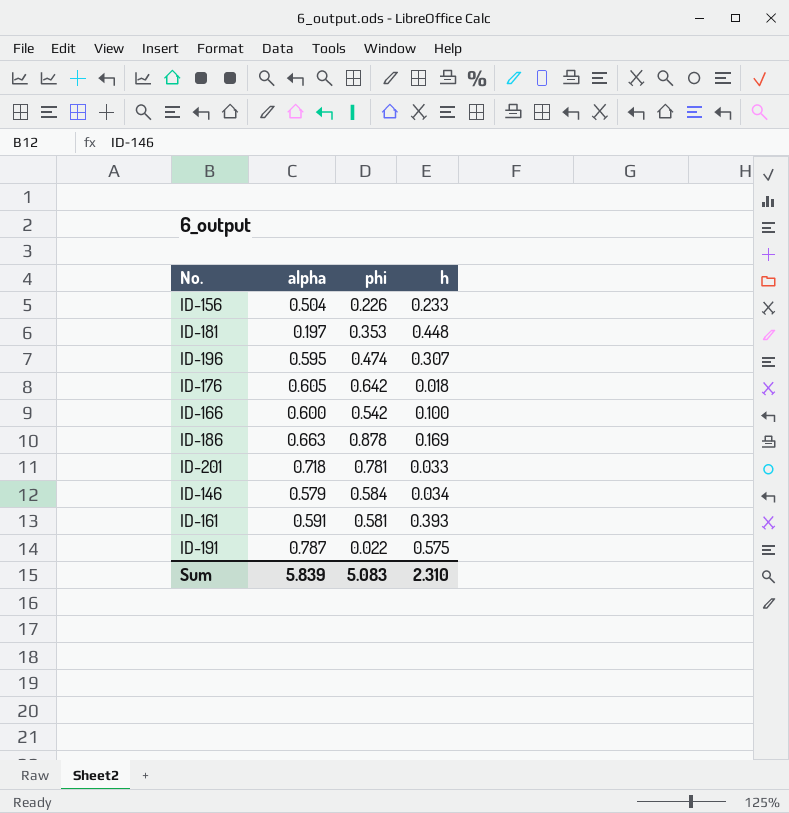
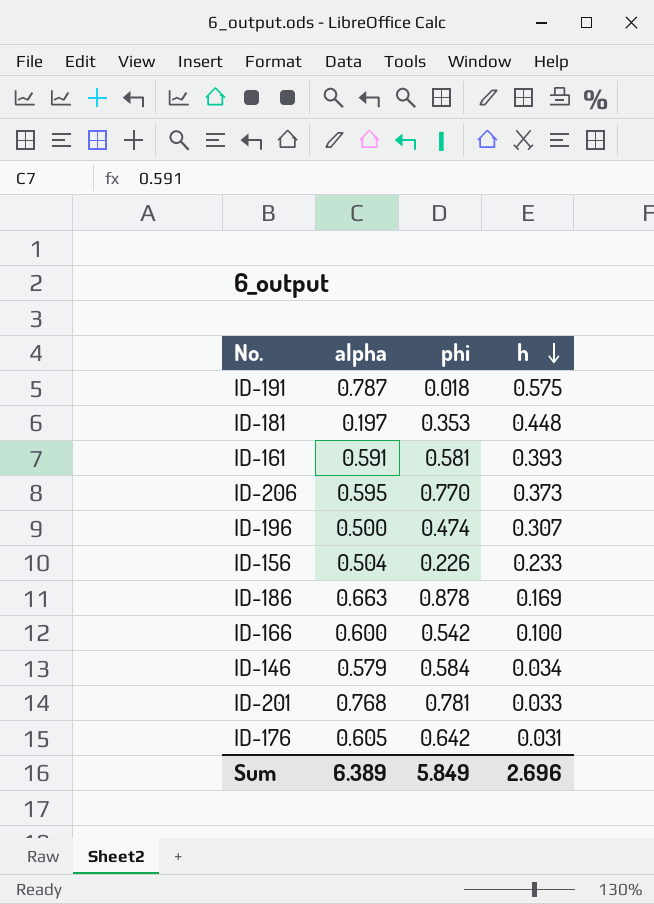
row order: none -> h descending
ID-191 | phi: 0.022 -> 0.018
row ID-206: none -> 0.595 | 0.770 | 0.373
ID-196 | alpha: 0.595 -> 0.500
ID-201 | alpha: 0.718 -> 0.768
ID-176 | h: 0.018 -> 0.031
Sum | alpha: 5.839 -> 6.389
Sum | phi: 5.083 -> 5.849
Sum | h: 2.310 -> 2.696

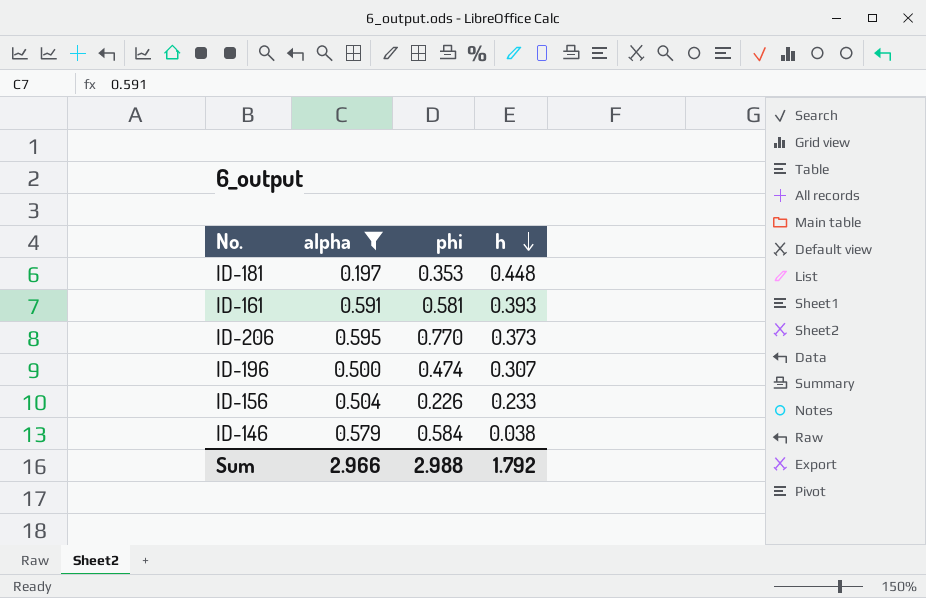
filter: none -> alpha <= 0.595
ID-146 | h: 0.034 -> 0.038
Sum | alpha: 6.389 -> 2.966
Sum | phi: 5.849 -> 2.988
Sum | h: 2.696 -> 1.792

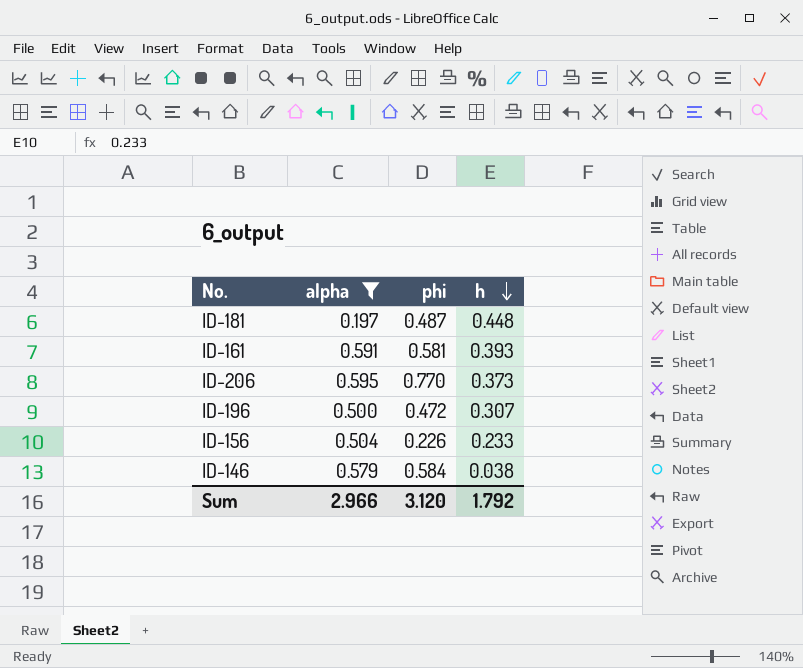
ID-181 | phi: 0.353 -> 0.487
ID-196 | phi: 0.474 -> 0.472
Sum | phi: 2.988 -> 3.120

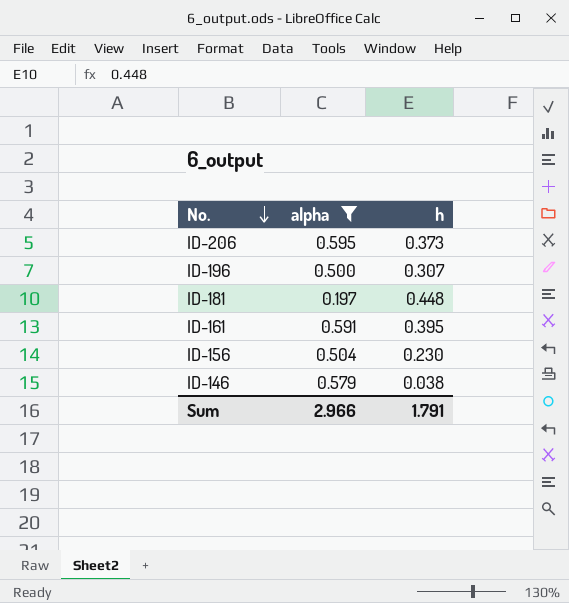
row order: h descending -> No. descending
column phi | position: 3 -> none
ID-161 | h: 0.393 -> 0.395
ID-156 | h: 0.233 -> 0.230
Sum | h: 1.792 -> 1.791

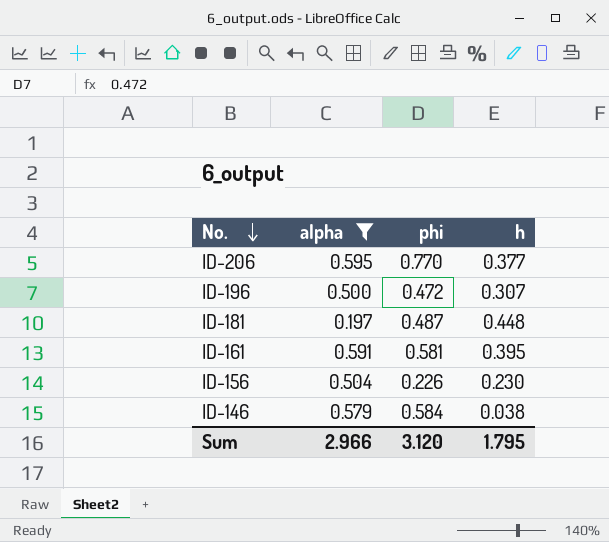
column phi | position: none -> 3
ID-206 | h: 0.373 -> 0.377
Sum | h: 1.791 -> 1.795

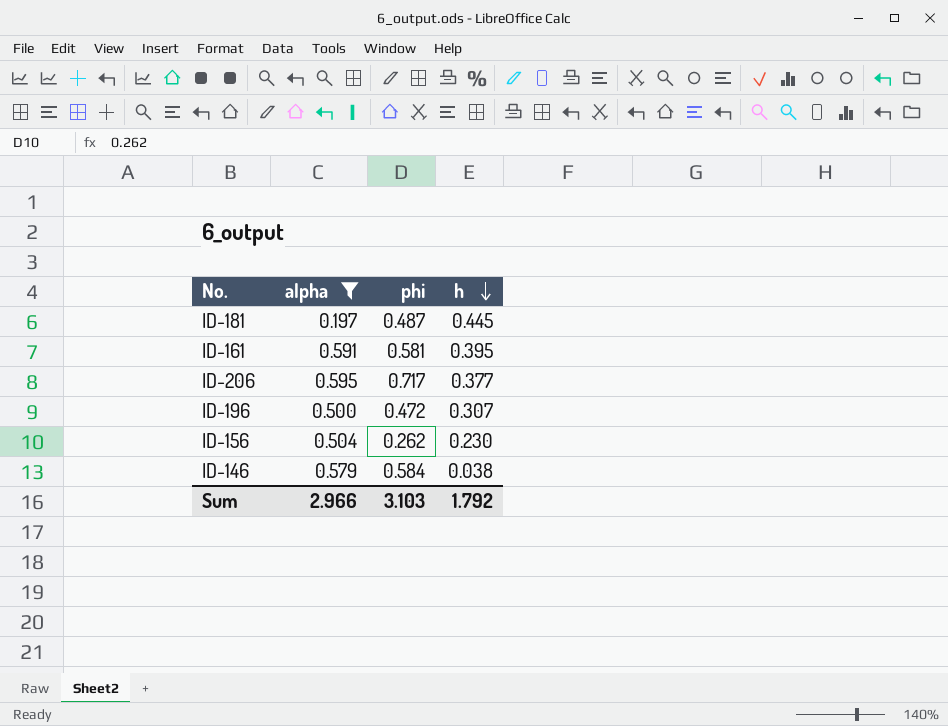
row order: No. descending -> h descending
ID-181 | h: 0.448 -> 0.445
ID-206 | phi: 0.770 -> 0.717
ID-156 | phi: 0.226 -> 0.262
Sum | phi: 3.120 -> 3.103
Sum | h: 1.795 -> 1.792

